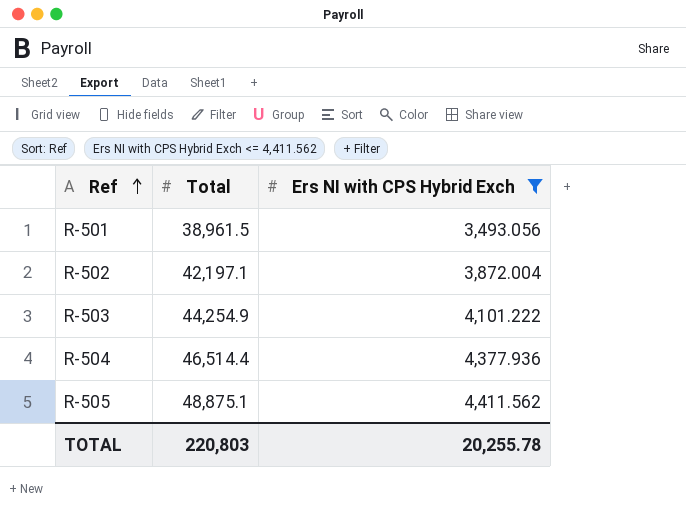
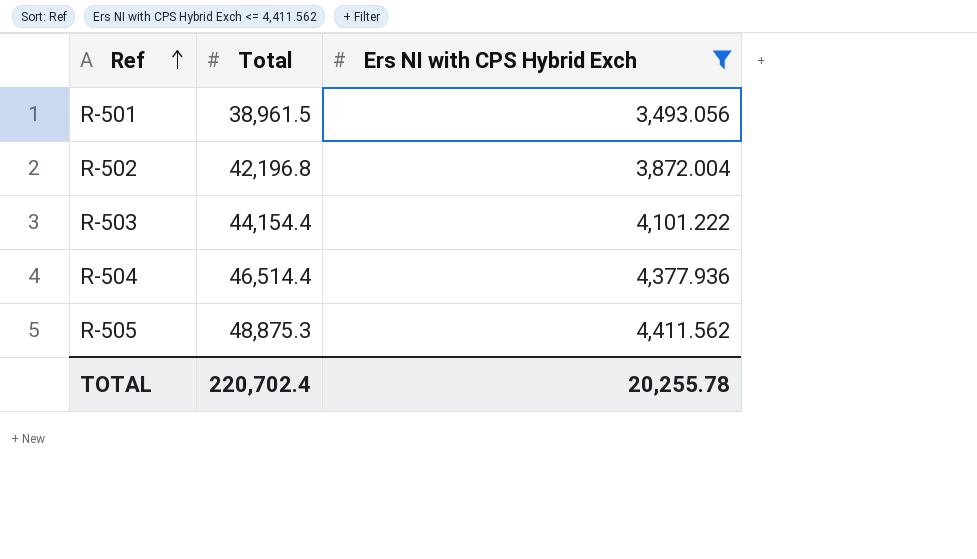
R-502 | Total: 42,197.1 -> 42,196.8
R-503 | Total: 44,254.9 -> 44,154.4
R-505 | Total: 48,875.1 -> 48,875.3
TOTAL | Total: 220,803 -> 220,702.4

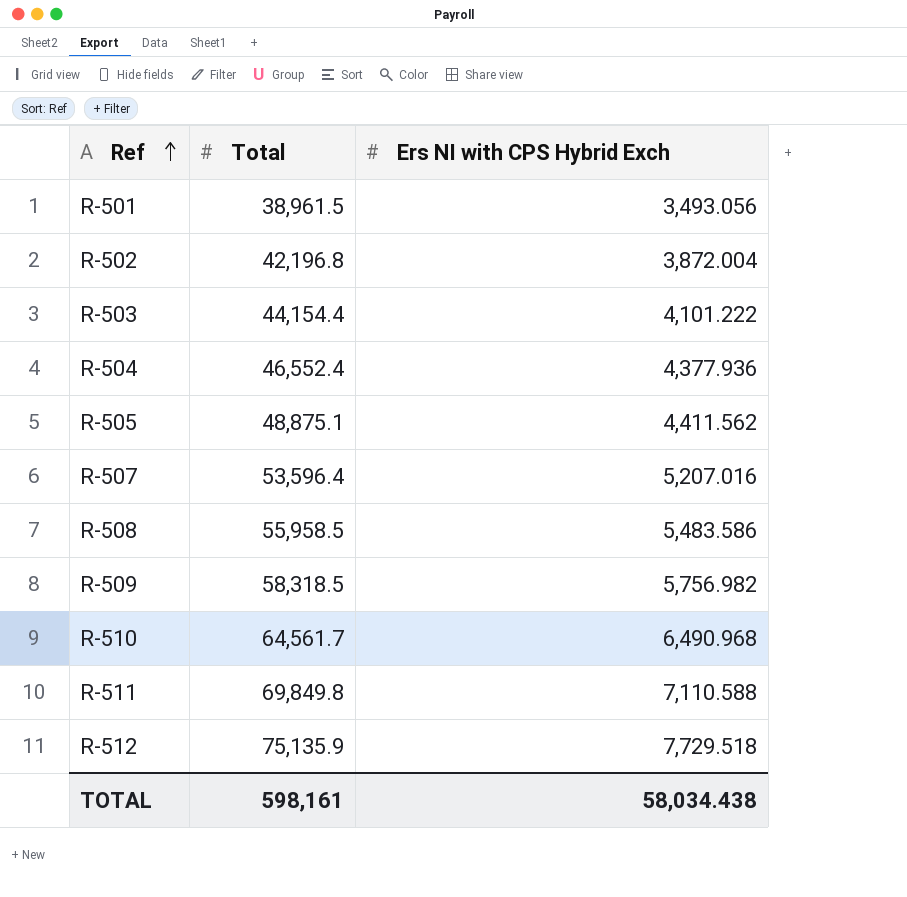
filter: Ers NI with CPS Hybrid Exch <= 4,411.562 -> none
R-504 | Total: 46,514.4 -> 46,552.4
R-505 | Total: 48,875.3 -> 48,875.1
TOTAL | Total: 220,702.4 -> 598,161
TOTAL | Ers NI with CPS Hybrid Exch: 20,255.78 -> 58,034.438

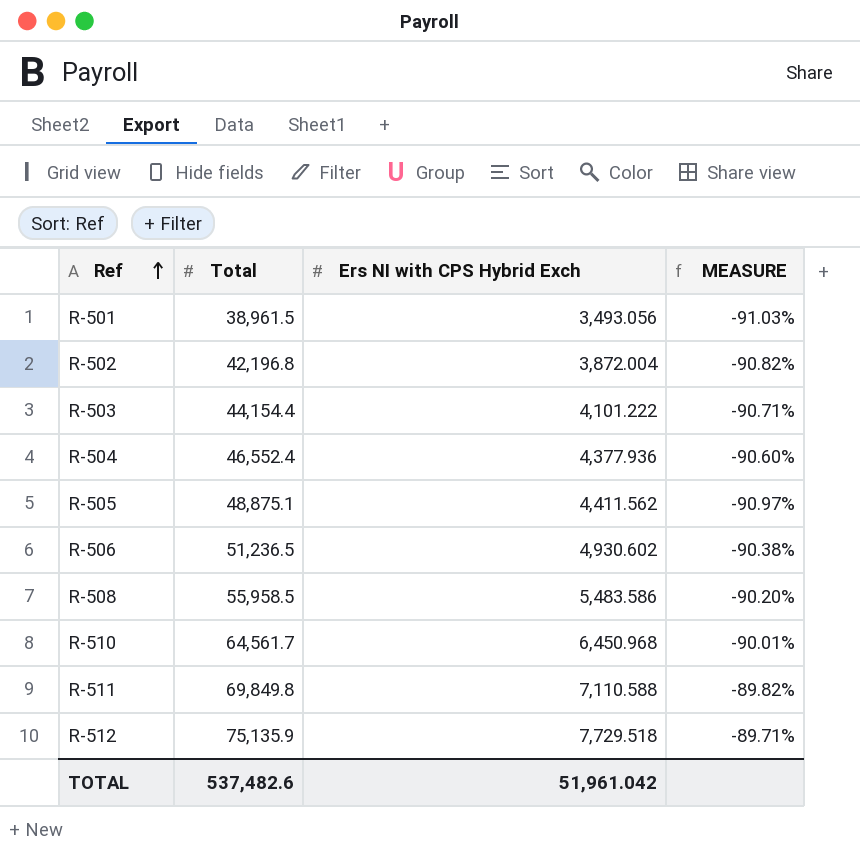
column MEASURE | formula: none -> ([Ers NI with CPS Hybrid Exch] - [Total]) / [Total]
row R-507: 53,596.4 | 5,207.016 -> none
row R-509: 58,318.5 | 5,756.982 -> none
row R-506: none -> 51,236.5 | 4,930.602 | -90.38%
R-510 | Ers NI with CPS Hybrid Exch: 6,490.968 -> 6,450.968
TOTAL | Total: 598,161 -> 537,482.6
TOTAL | Ers NI with CPS Hybrid Exch: 58,034.438 -> 51,961.042

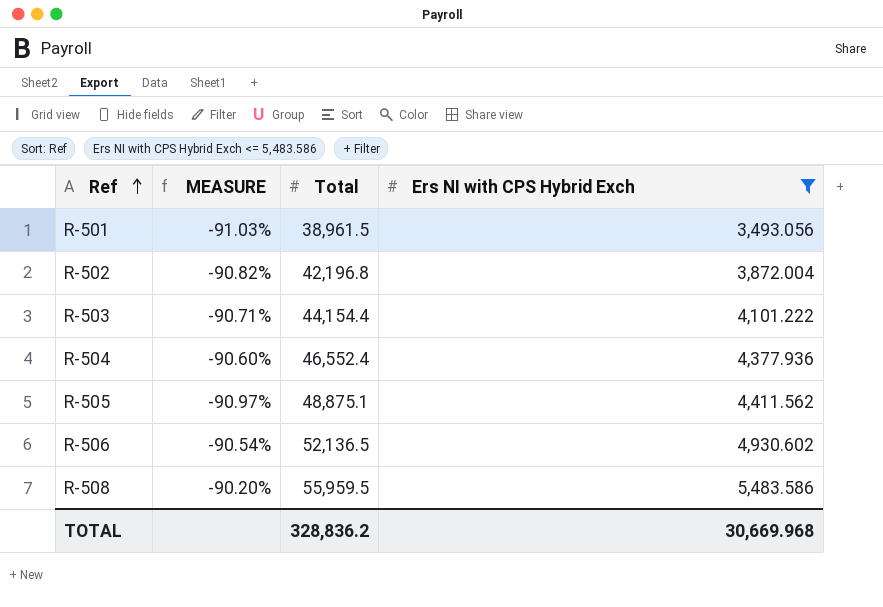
filter: none -> Ers NI with CPS Hybrid Exch <= 5,483.586
column MEASURE | position: 4 -> 2
R-506 | MEASURE: -90.38% -> -90.54%
R-506 | Total: 51,236.5 -> 52,136.5
R-508 | Total: 55,958.5 -> 55,959.5
TOTAL | Total: 537,482.6 -> 328,836.2
TOTAL | Ers NI with CPS Hybrid Exch: 51,961.042 -> 30,669.968

